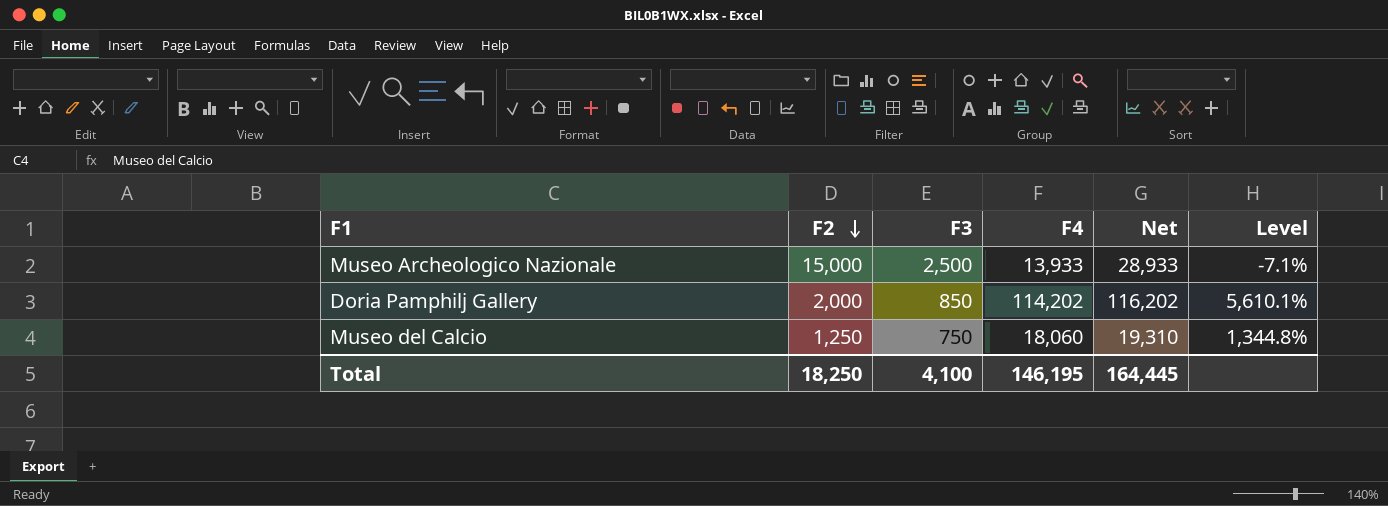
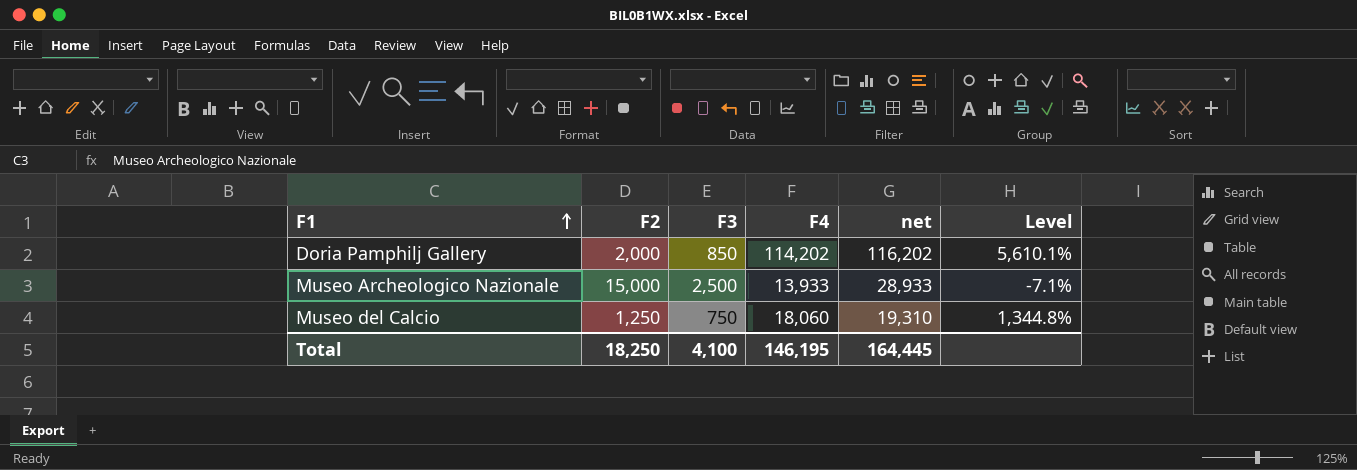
row order: F2 descending -> F1 ascending
column name: Net -> net

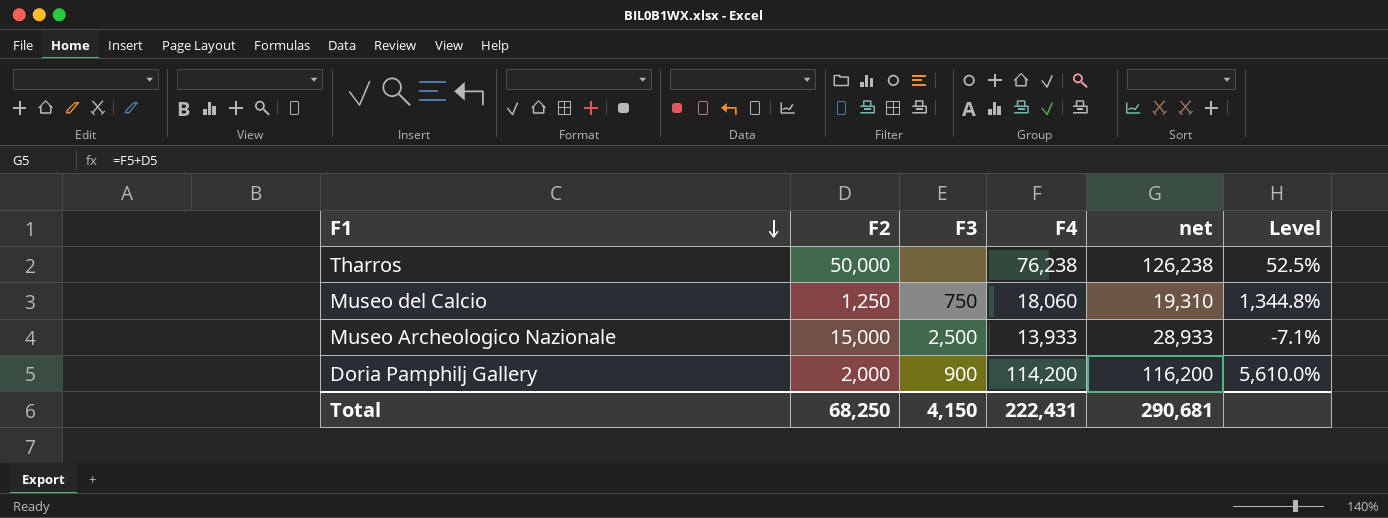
row order: F1 ascending -> F1 descending
row Tharros: none -> 50,000 | none | 76,238 | 126,238 | 52.5%
Doria Pamphilj Gallery | F3: 850 -> 900
Doria Pamphilj Gallery | F4: 114,202 -> 114,200
Doria Pamphilj Gallery | net: 116,202 -> 116,200
Doria Pamphilj Gallery | Level: 5,610.1% -> 5,610.0%
Total | F2: 18,250 -> 68,250
Total | F3: 4,100 -> 4,150
Total | F4: 146,195 -> 222,431
Total | net: 164,445 -> 290,681

